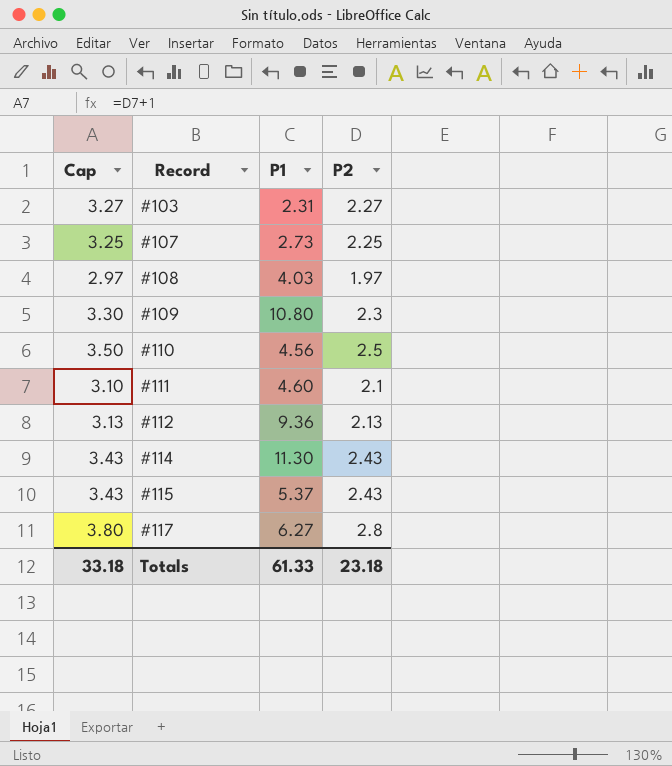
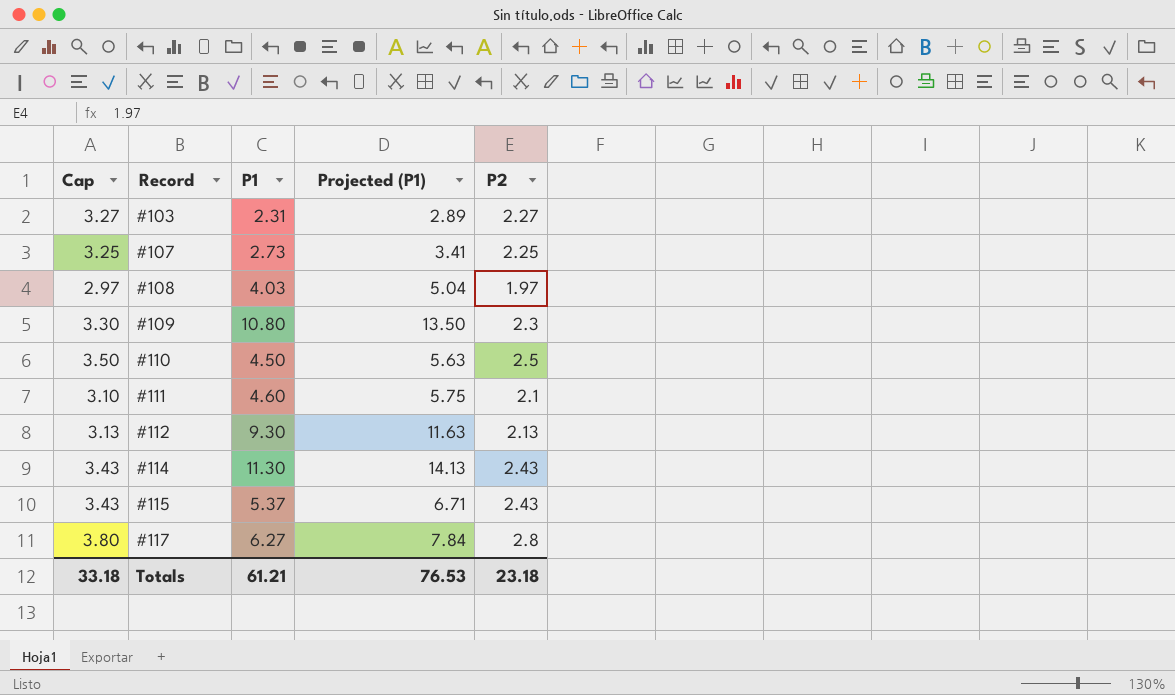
column Projected (P1) | formula: none -> [P1] * 1.25
#110 | P1: 4.56 -> 4.50
#112 | P1: 9.36 -> 9.30
Totals | P1: 61.33 -> 61.21

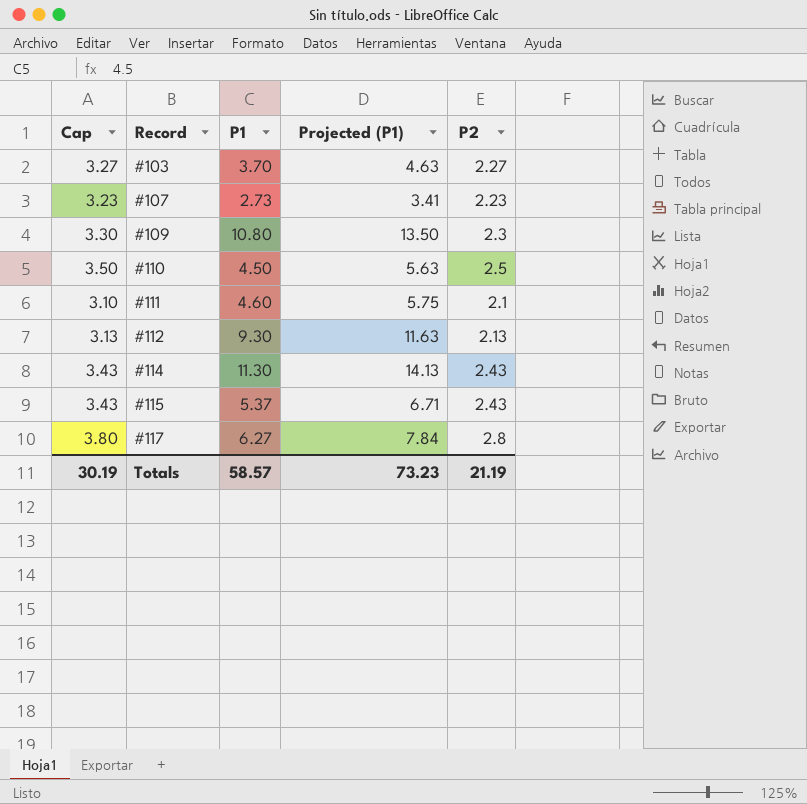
row #108: 2.97 | 4.03 | 5.04 | 1.97 -> none
#103 | P1: 2.31 -> 3.70
#103 | Projected (P1): 2.89 -> 4.63
#107 | Cap: 3.25 -> 3.23
#107 | P2: 2.25 -> 2.23
Totals | Cap: 33.18 -> 30.19
Totals | P1: 61.21 -> 58.57
Totals | Projected (P1): 76.53 -> 73.23
Totals | P2: 23.18 -> 21.19

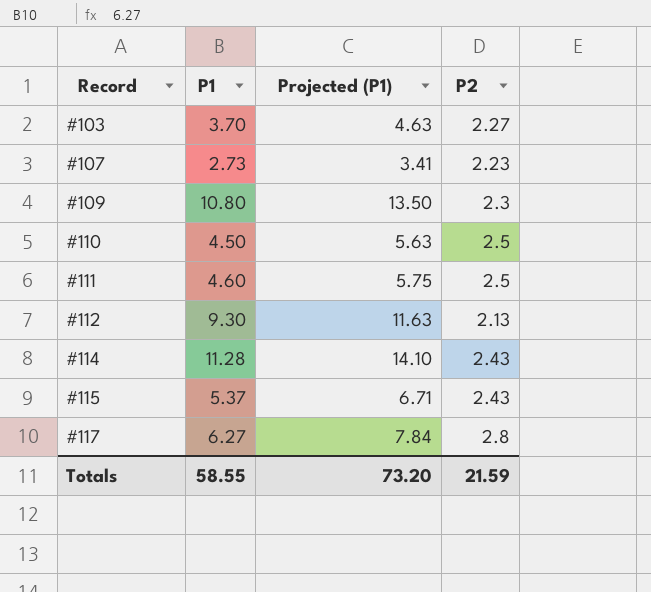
column Cap | formula: [P2] + 1 -> none
#111 | P2: 2.1 -> 2.5
#114 | P1: 11.30 -> 11.28
#114 | Projected (P1): 14.13 -> 14.10
Totals | P1: 58.57 -> 58.55
Totals | Projected (P1): 73.23 -> 73.20
Totals | P2: 21.19 -> 21.59

